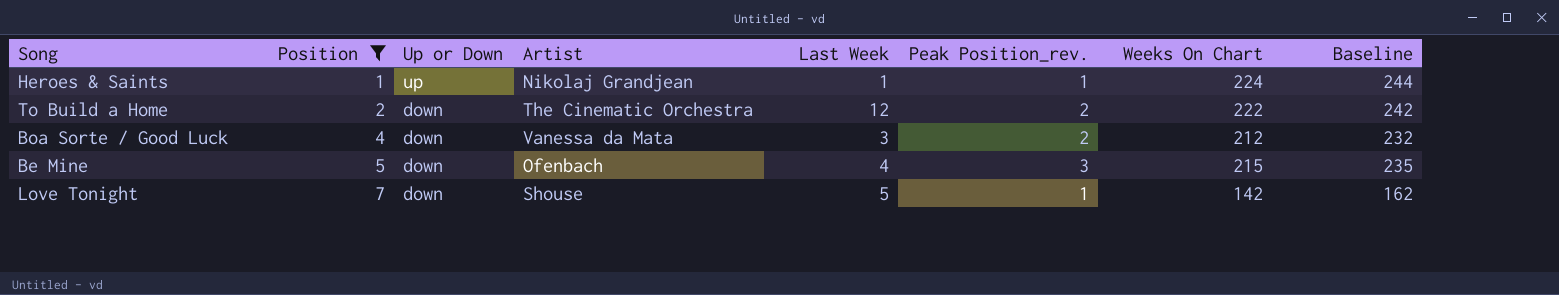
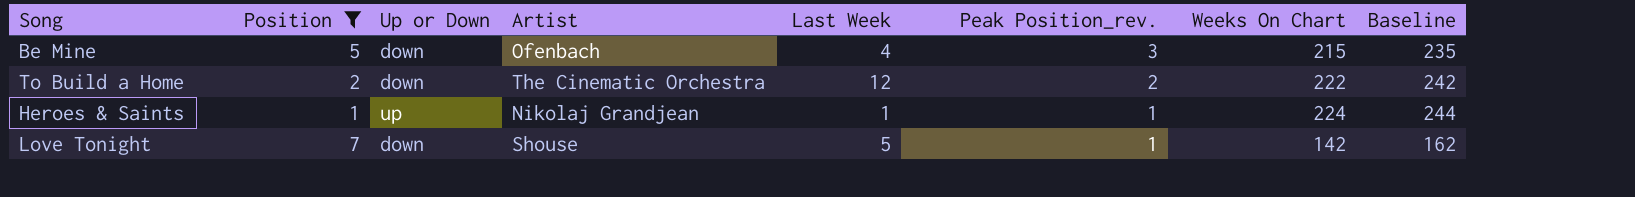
row order: Position ascending -> Peak Position_rev. descending
row Boa Sorte / Good Luck: 4 | down | Vanessa da Mata | 3 | 2 | 212 | 232 -> none

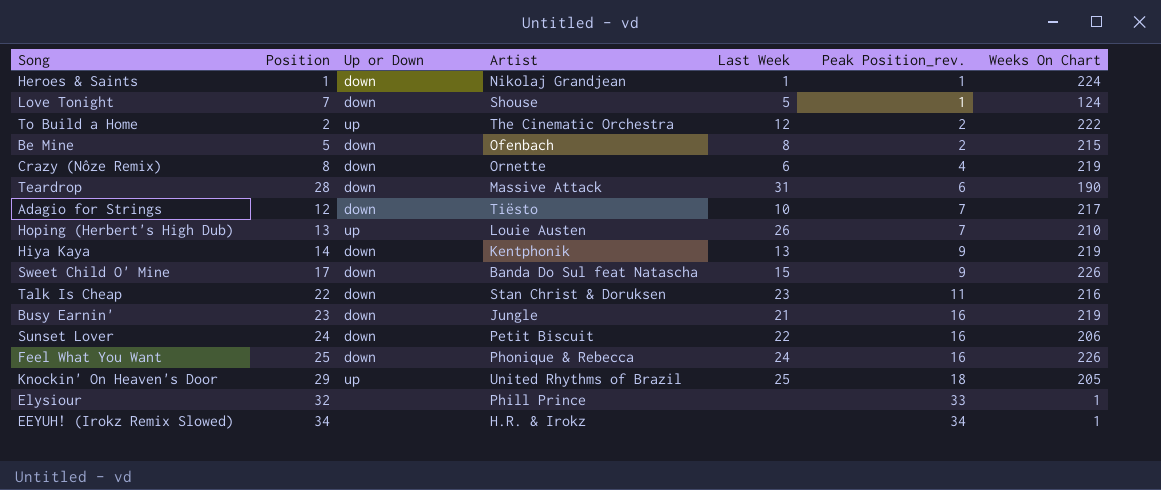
filter: Position <= 7 -> none
row order: Peak Position_rev. descending -> Peak Position_rev. ascending
column Baseline | formula: [Weeks On Chart] + 20 -> none
Heroes & Saints | Up or Down: up -> down
Love Tonight | Weeks On Chart: 142 -> 124
To Build a Home | Up or Down: down -> up
Be Mine | Last Week: 4 -> 8
Be Mine | Peak Position_rev.: 3 -> 2

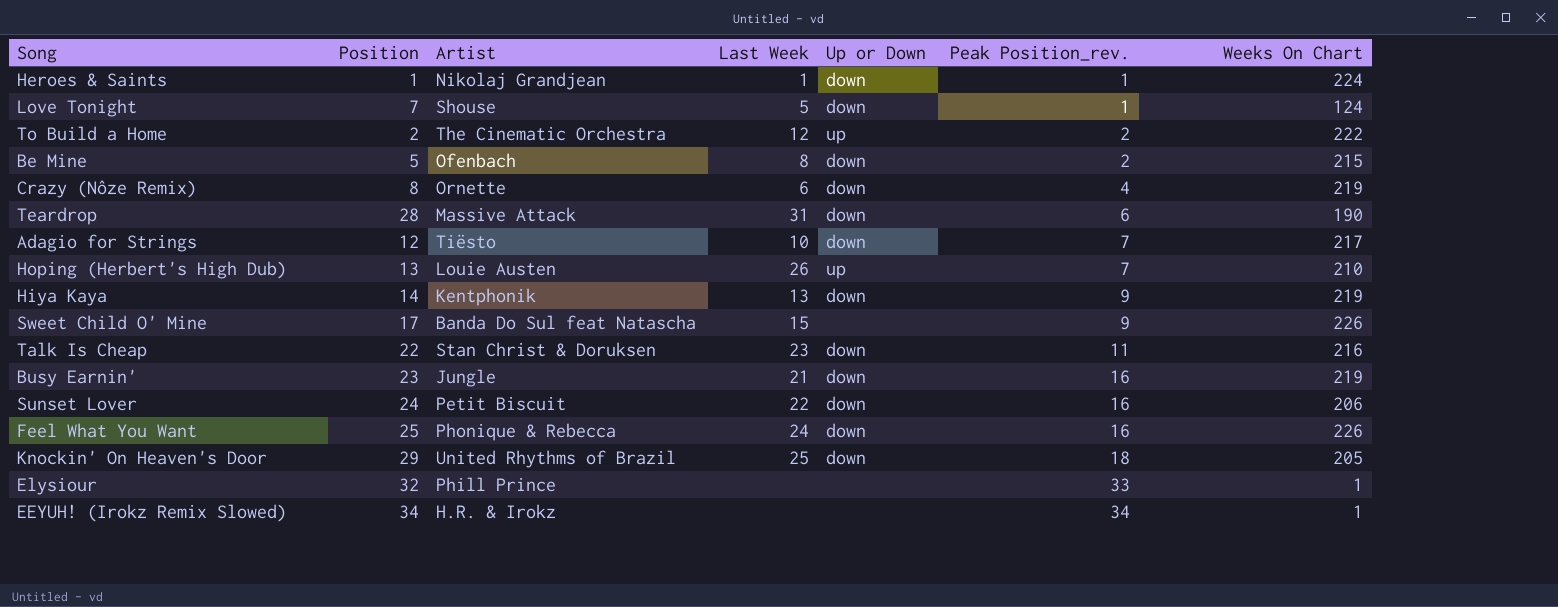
column Up or Down | position: 3 -> 5
Sweet Child O' Mine | Up or Down: down -> none
Knockin' On Heaven's Door | Up or Down: up -> down

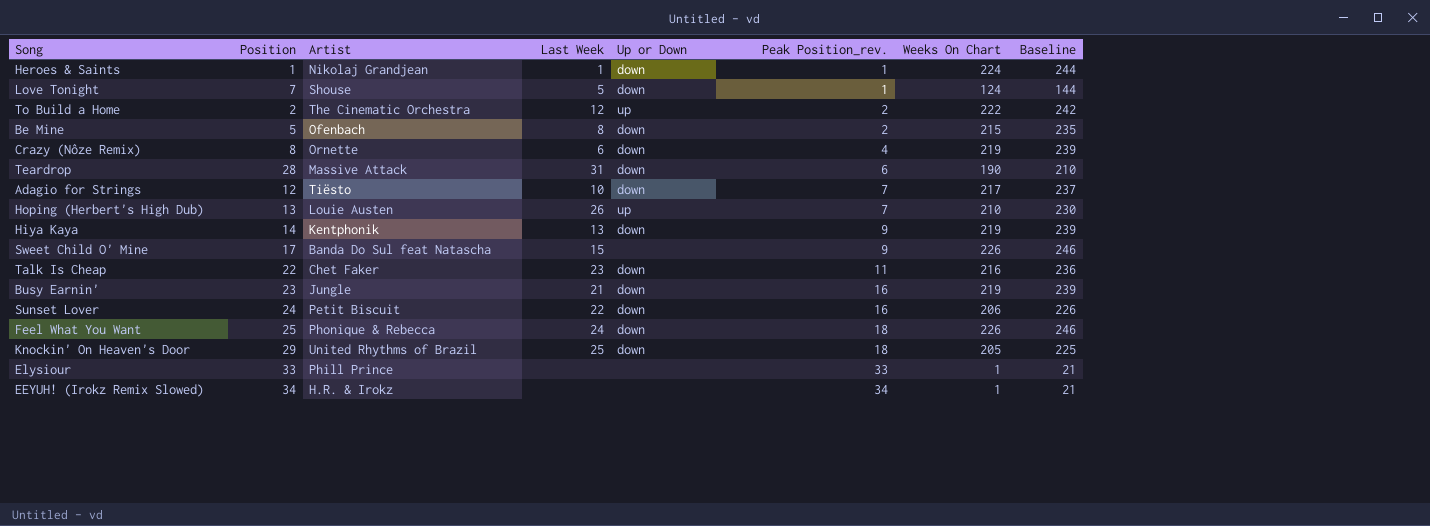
column Baseline | formula: none -> [Weeks On Chart] + 20
Talk Is Cheap | Artist: Stan Christ & Doruksen -> Chet Faker
Feel What You Want | Peak Position_rev.: 16 -> 18
Elysiour | Position: 32 -> 33

